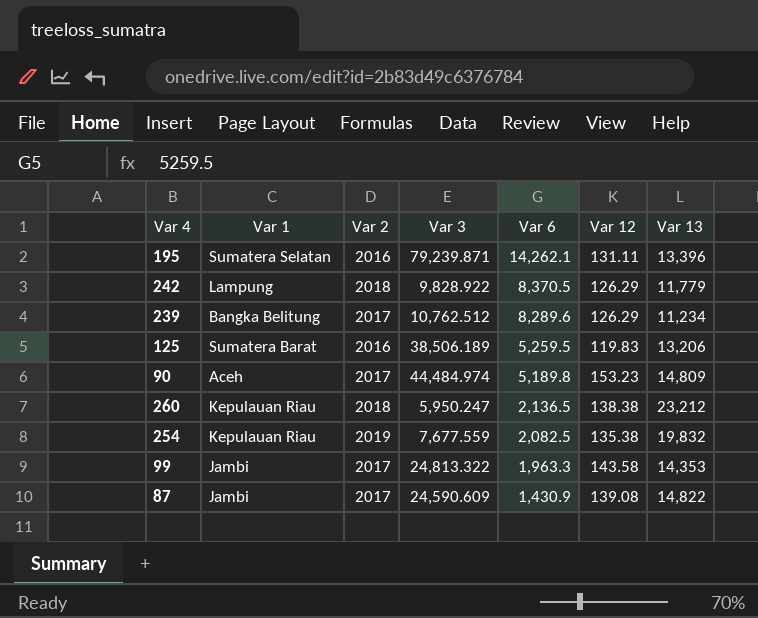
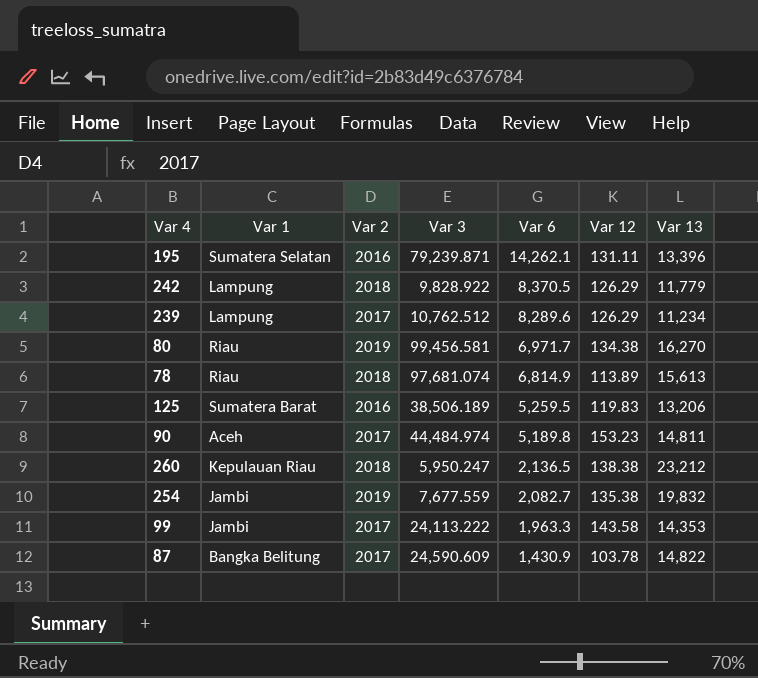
239 | Var 1: Bangka Belitung -> Lampung
row 80: none -> Riau | 2019 | 99,456.581 | 6,971.7 | 134.38 | 16,270
row 78: none -> Riau | 2018 | 97,681.074 | 6,814.9 | 113.89 | 15,613
90 | Var 13: 14,809 -> 14,811
254 | Var 1: Kepulauan Riau -> Jambi
254 | Var 6: 2,082.5 -> 2,082.7
99 | Var 3: 24,813.322 -> 24,113.222
87 | Var 1: Jambi -> Bangka Belitung
87 | Var 12: 139.08 -> 103.78

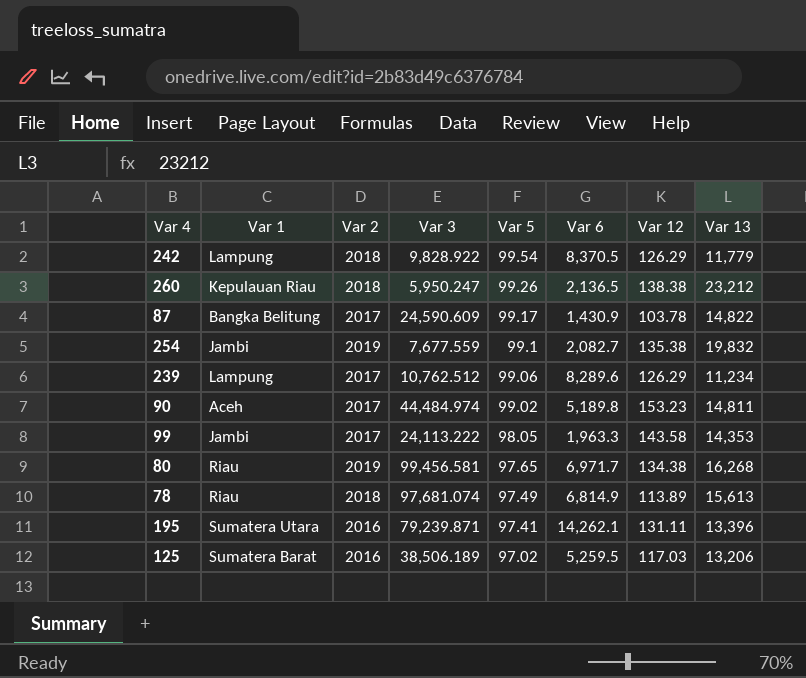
row order: Var 6 descending -> Var 5 descending
column Var 5 | position: none -> 5
80 | Var 13: 16,270 -> 16,268
195 | Var 1: Sumatera Selatan -> Sumatera Utara
125 | Var 12: 119.83 -> 117.03

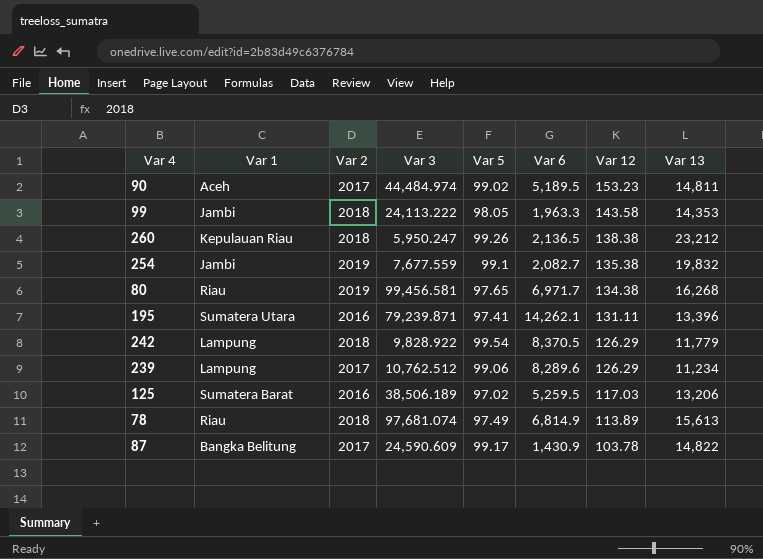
row order: Var 5 descending -> Var 12 descending
90 | Var 6: 5,189.8 -> 5,189.5
99 | Var 2: 2017 -> 2018

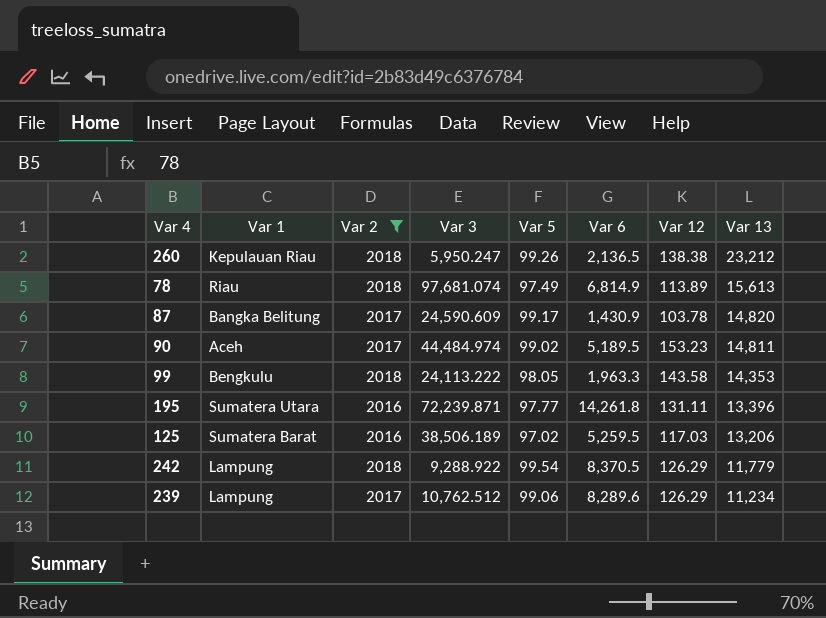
filter: none -> Var 2 != 2019
row order: Var 12 descending -> Var 13 descending
87 | Var 13: 14,822 -> 14,820
99 | Var 1: Jambi -> Bengkulu
195 | Var 3: 79,239.871 -> 72,239.871
195 | Var 5: 97.41 -> 97.77
195 | Var 6: 14,262.1 -> 14,261.8
242 | Var 3: 9,828.922 -> 9,288.922

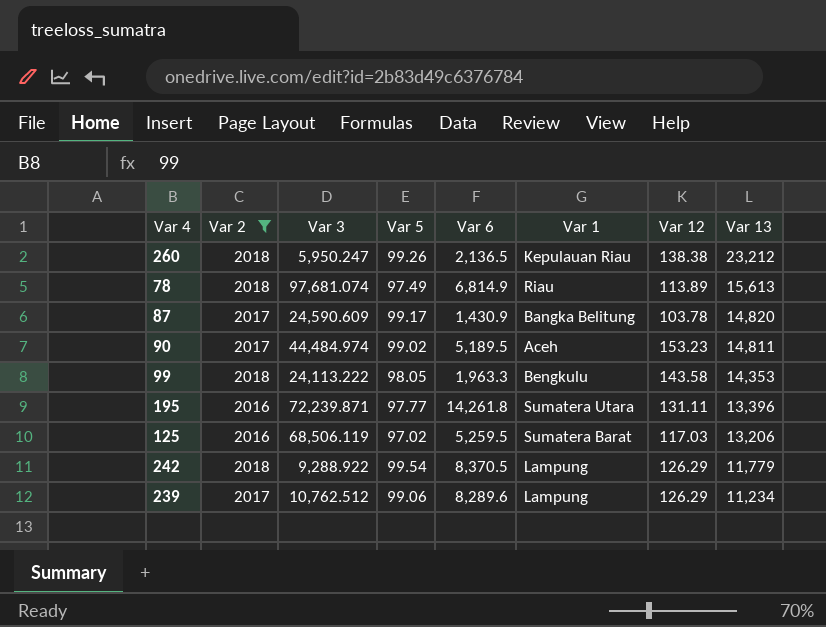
column Var 1 | position: 2 -> 6
125 | Var 3: 38,506.189 -> 68,506.119

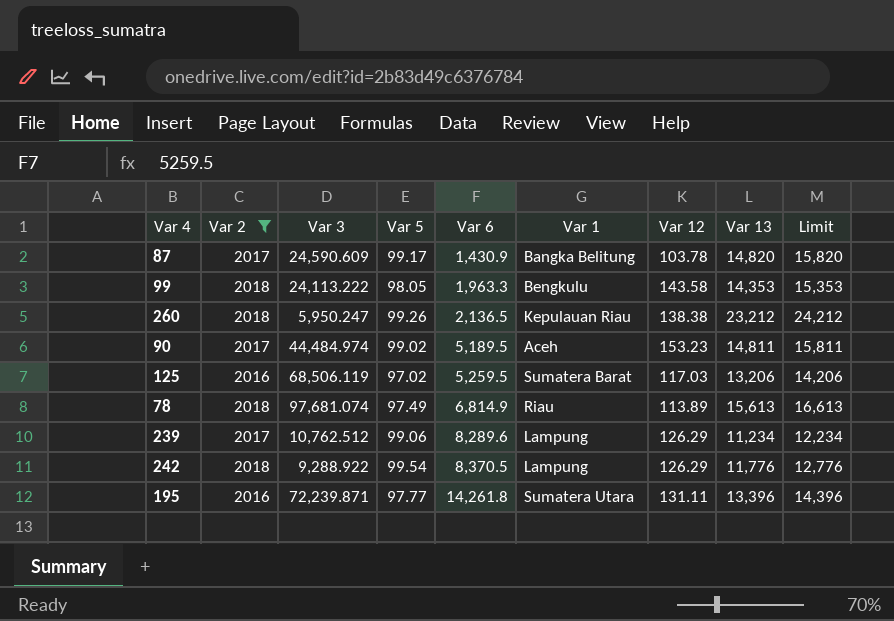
row order: Var 13 descending -> Var 6 ascending
column Limit | formula: none -> [Var 13] + 1000
242 | Var 13: 11,779 -> 11,776

